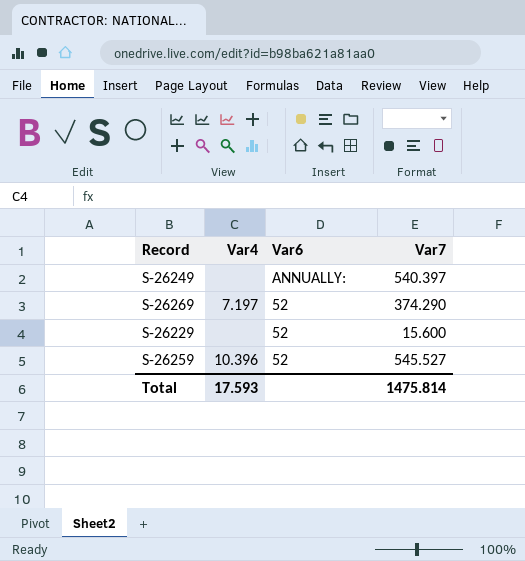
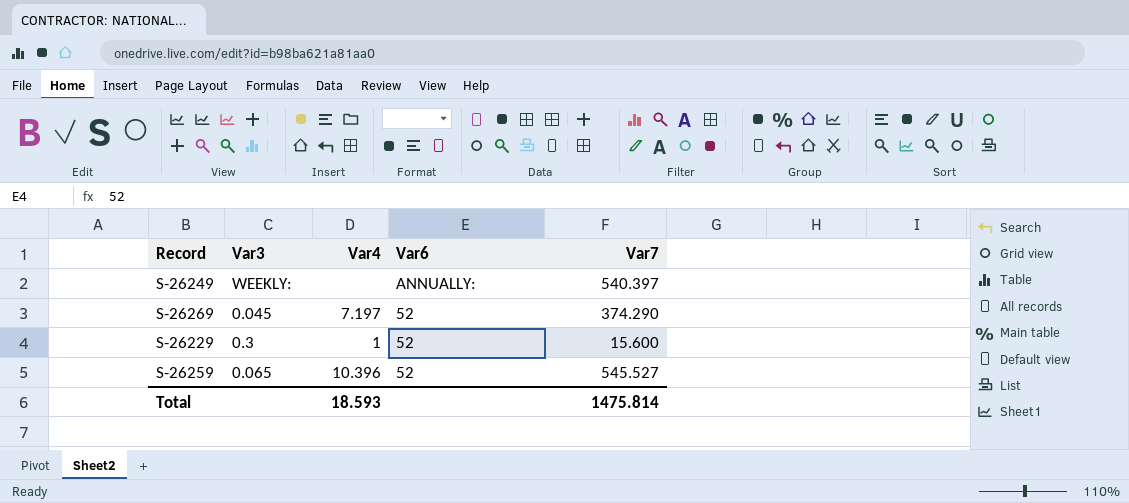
column Var3 | position: none -> 2
S-26229 | Var4: none -> 1
Total | Var4: 17.593 -> 18.593

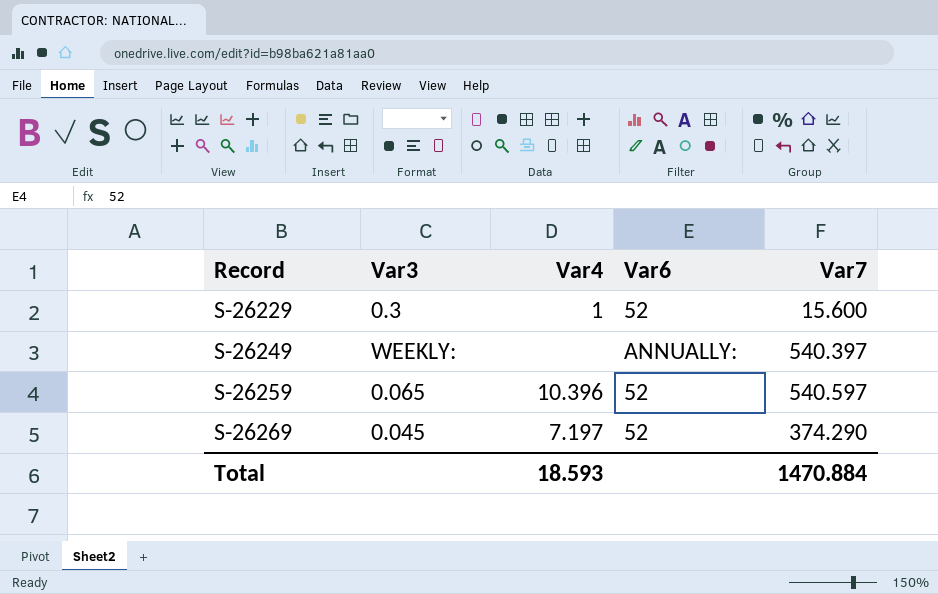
row order: Var6 descending -> Record ascending
S-26259 | Var7: 545.527 -> 540.597
Total | Var7: 1475.814 -> 1470.884

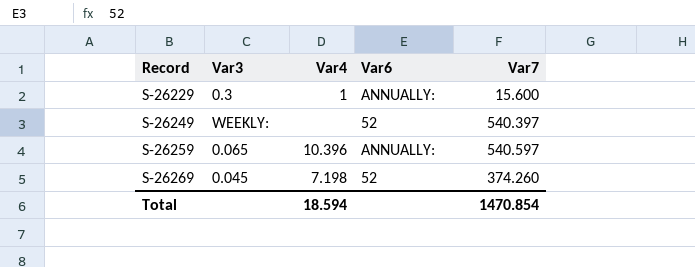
S-26229 | Var6: 52 -> ANNUALLY:
S-26249 | Var6: ANNUALLY: -> 52
S-26259 | Var6: 52 -> ANNUALLY:
S-26269 | Var4: 7.197 -> 7.198
S-26269 | Var7: 374.290 -> 374.260
Total | Var4: 18.593 -> 18.594
Total | Var7: 1470.884 -> 1470.854

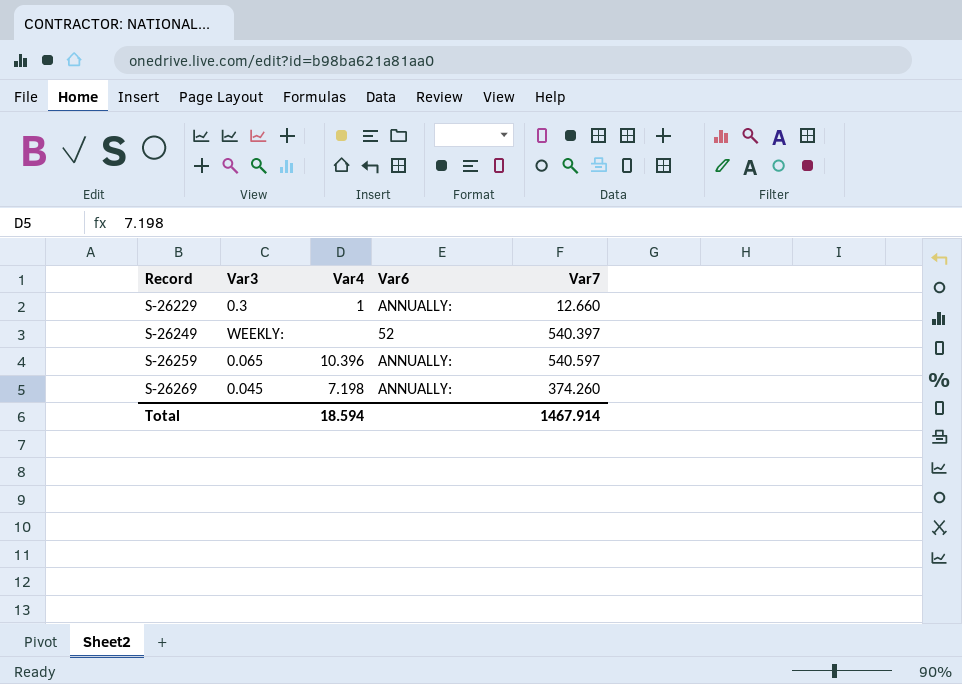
S-26229 | Var7: 15.600 -> 12.660
S-26269 | Var6: 52 -> ANNUALLY:
Total | Var7: 1470.854 -> 1467.914

